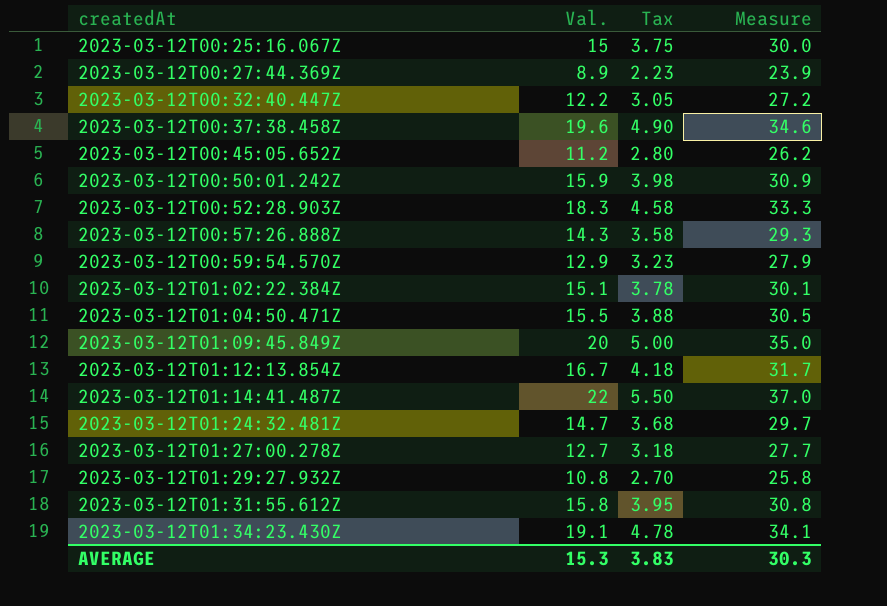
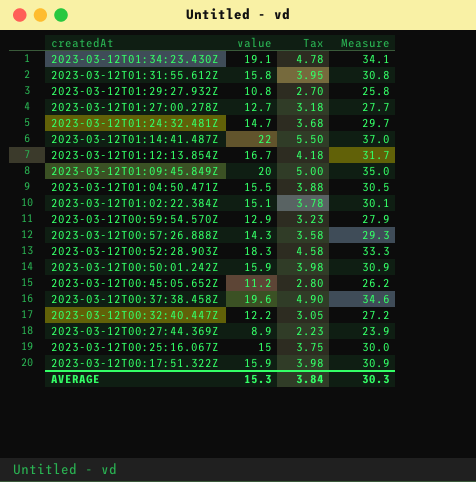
row order: createdAt ascending -> createdAt descending
column name: Val. -> value
row 2023-03-12T00:17:51.322Z: none -> 15.9 | 3.98 | 30.9
AVERAGE | Tax: 3.83 -> 3.84

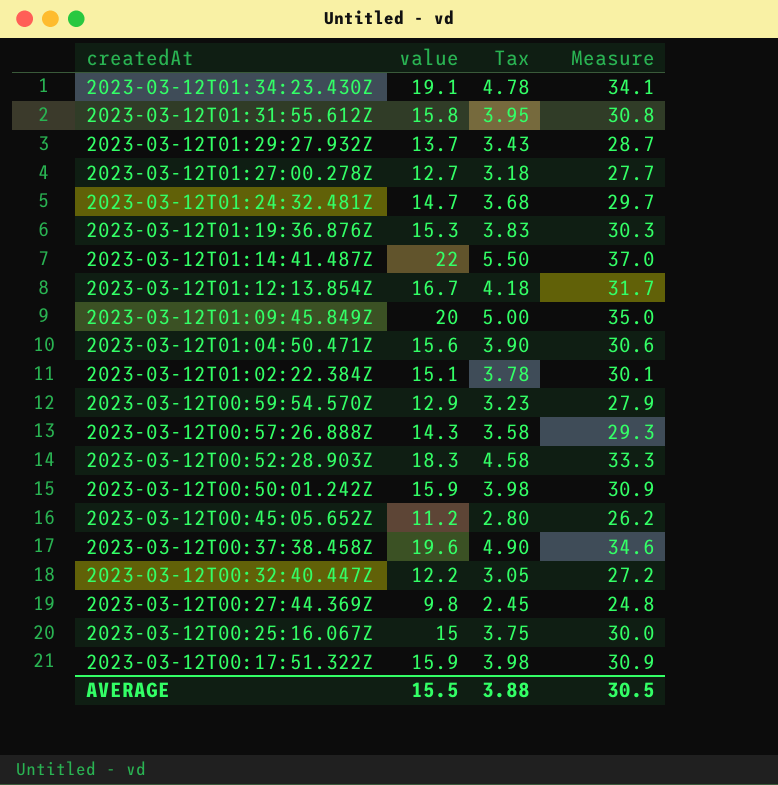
2023-03-12T01:29:27.932Z | value: 10.8 -> 13.7
2023-03-12T01:29:27.932Z | Tax: 2.70 -> 3.43
2023-03-12T01:29:27.932Z | Measure: 25.8 -> 28.7
row 2023-03-12T01:19:36.876Z: none -> 15.3 | 3.83 | 30.3
2023-03-12T01:04:50.471Z | value: 15.5 -> 15.6
2023-03-12T01:04:50.471Z | Tax: 3.88 -> 3.90
2023-03-12T01:04:50.471Z | Measure: 30.5 -> 30.6
2023-03-12T00:27:44.369Z | value: 8.9 -> 9.8
2023-03-12T00:27:44.369Z | Tax: 2.23 -> 2.45
2023-03-12T00:27:44.369Z | Measure: 23.9 -> 24.8
AVERAGE | value: 15.3 -> 15.5
AVERAGE | Tax: 3.84 -> 3.88
AVERAGE | Measure: 30.3 -> 30.5

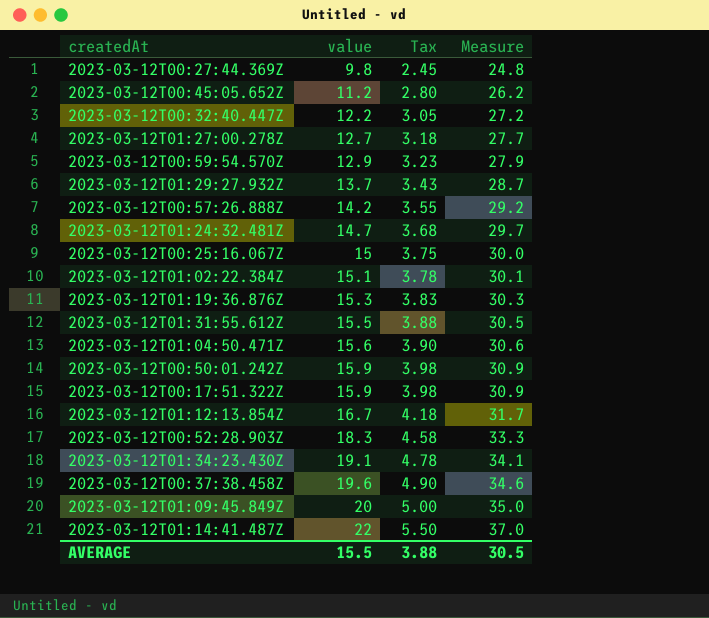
row order: createdAt descending -> value ascending
2023-03-12T00:57:26.888Z | value: 14.3 -> 14.2
2023-03-12T00:57:26.888Z | Tax: 3.58 -> 3.55
2023-03-12T00:57:26.888Z | Measure: 29.3 -> 29.2
2023-03-12T01:31:55.612Z | value: 15.8 -> 15.5
2023-03-12T01:31:55.612Z | Tax: 3.95 -> 3.88
2023-03-12T01:31:55.612Z | Measure: 30.8 -> 30.5

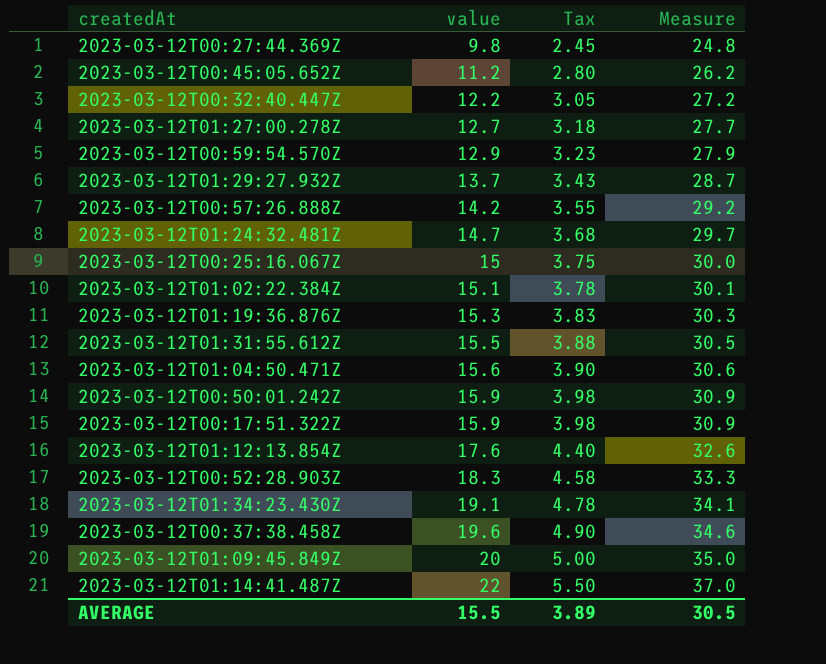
2023-03-12T01:12:13.854Z | value: 16.7 -> 17.6
2023-03-12T01:12:13.854Z | Tax: 4.18 -> 4.40
2023-03-12T01:12:13.854Z | Measure: 31.7 -> 32.6
AVERAGE | Tax: 3.88 -> 3.89

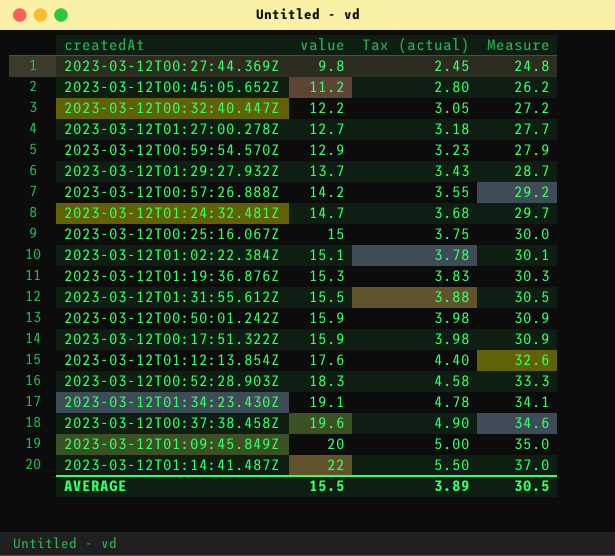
column name: Tax -> Tax (actual)
row 2023-03-12T01:04:50.471Z: 15.6 | 3.90 | 30.6 -> none

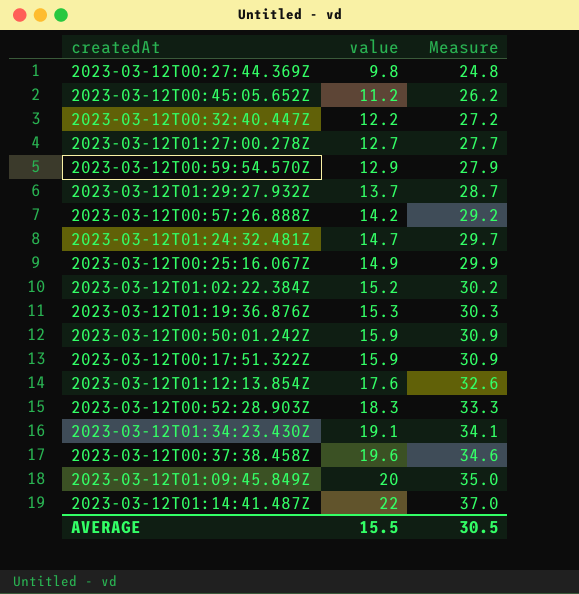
column Tax (actual) | formula: [value] * 0.25 -> none
row 2023-03-12T01:31:55.612Z: 15.5 | 3.88 | 30.5 -> none
2023-03-12T00:25:16.067Z | value: 15 -> 14.9
2023-03-12T00:25:16.067Z | Measure: 30.0 -> 29.9
2023-03-12T01:02:22.384Z | value: 15.1 -> 15.2
2023-03-12T01:02:22.384Z | Measure: 30.1 -> 30.2

